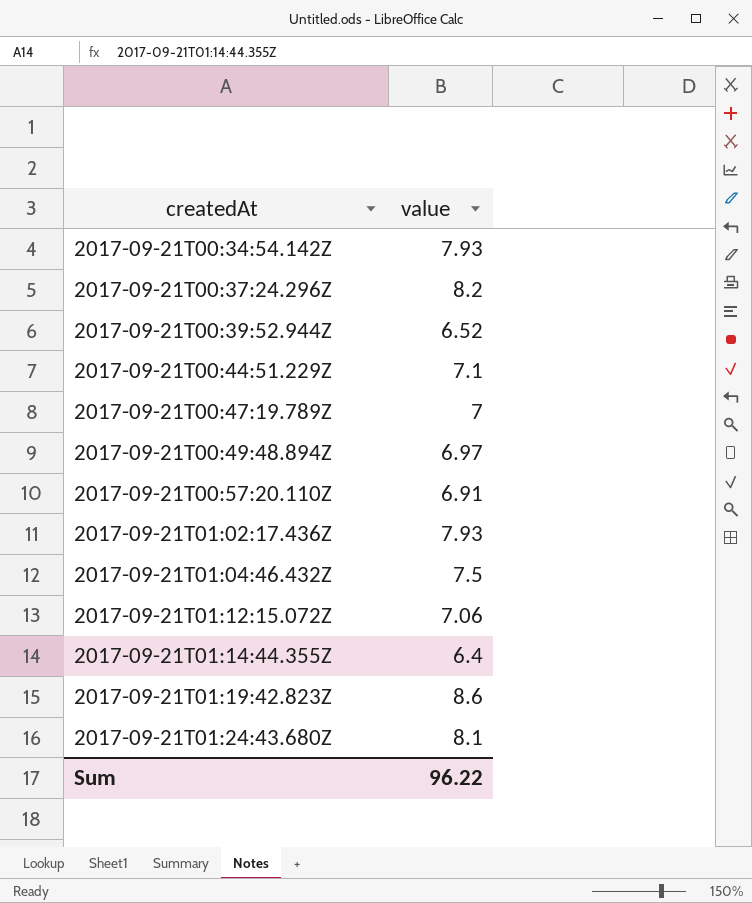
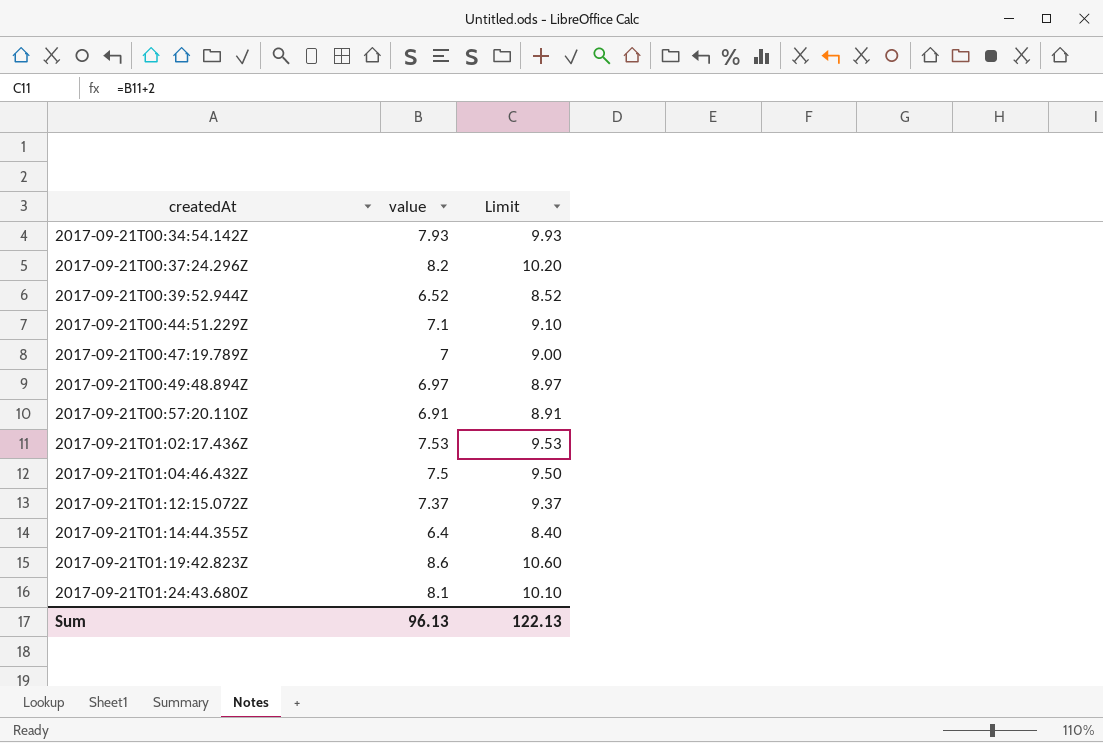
column Limit | formula: none -> [value] + 2
2017-09-21T01:02:17.436Z | value: 7.93 -> 7.53
2017-09-21T01:12:15.072Z | value: 7.06 -> 7.37
Sum | value: 96.22 -> 96.13

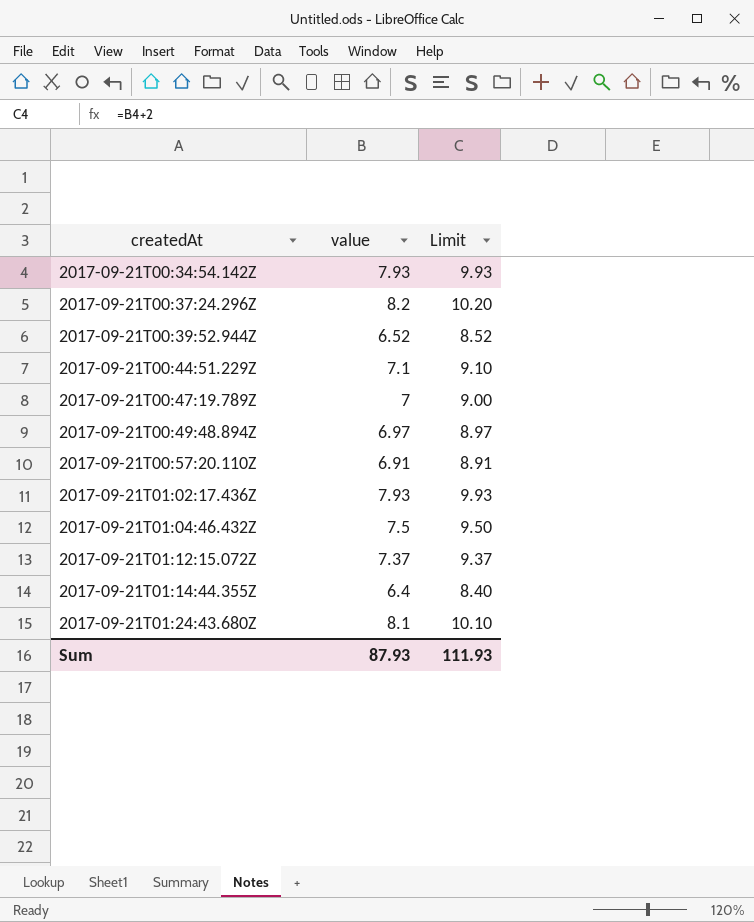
row 2017-09-21T01:19:42.823Z: 8.6 | 10.60 -> none
2017-09-21T01:02:17.436Z | value: 7.53 -> 7.93
2017-09-21T01:02:17.436Z | Limit: 9.53 -> 9.93
Sum | value: 96.13 -> 87.93
Sum | Limit: 122.13 -> 111.93

